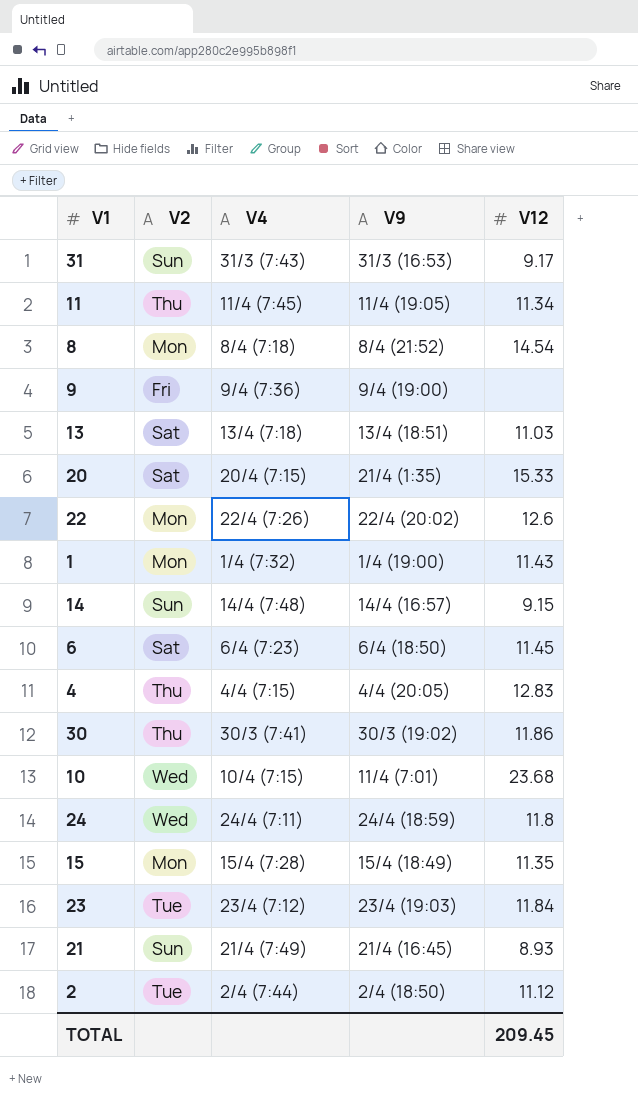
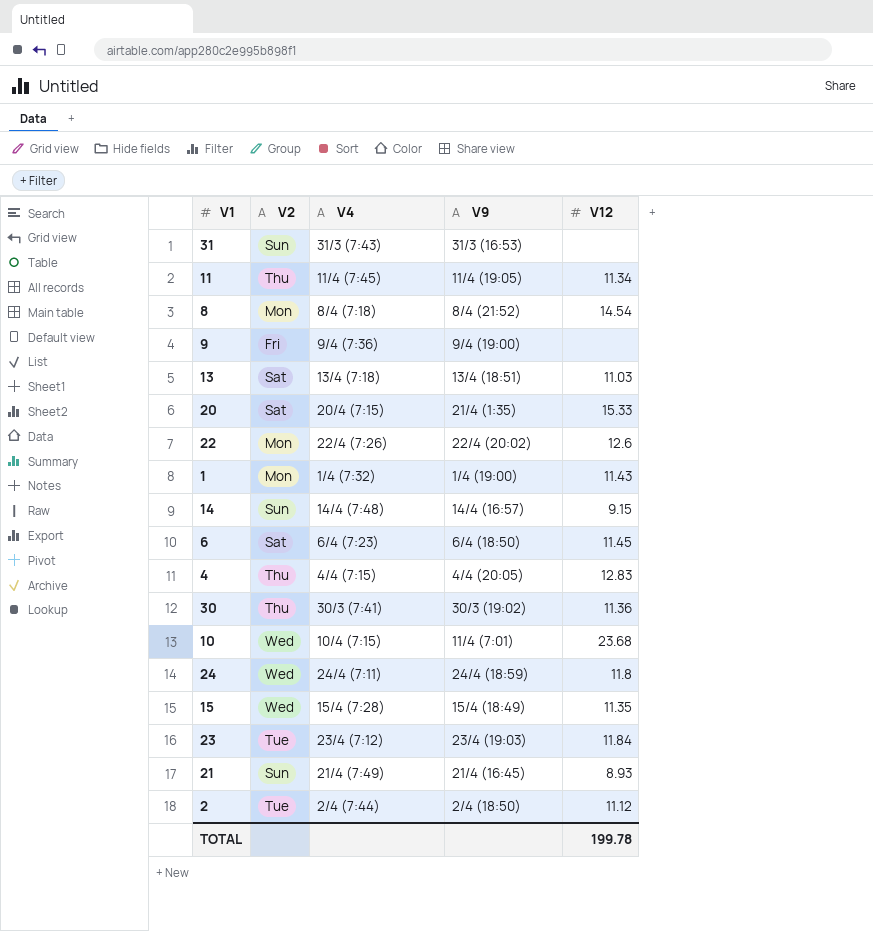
31 | V12: 9.17 -> none
30 | V12: 11.86 -> 11.36
15 | V2: Mon -> Wed
TOTAL | V12: 209.45 -> 199.78

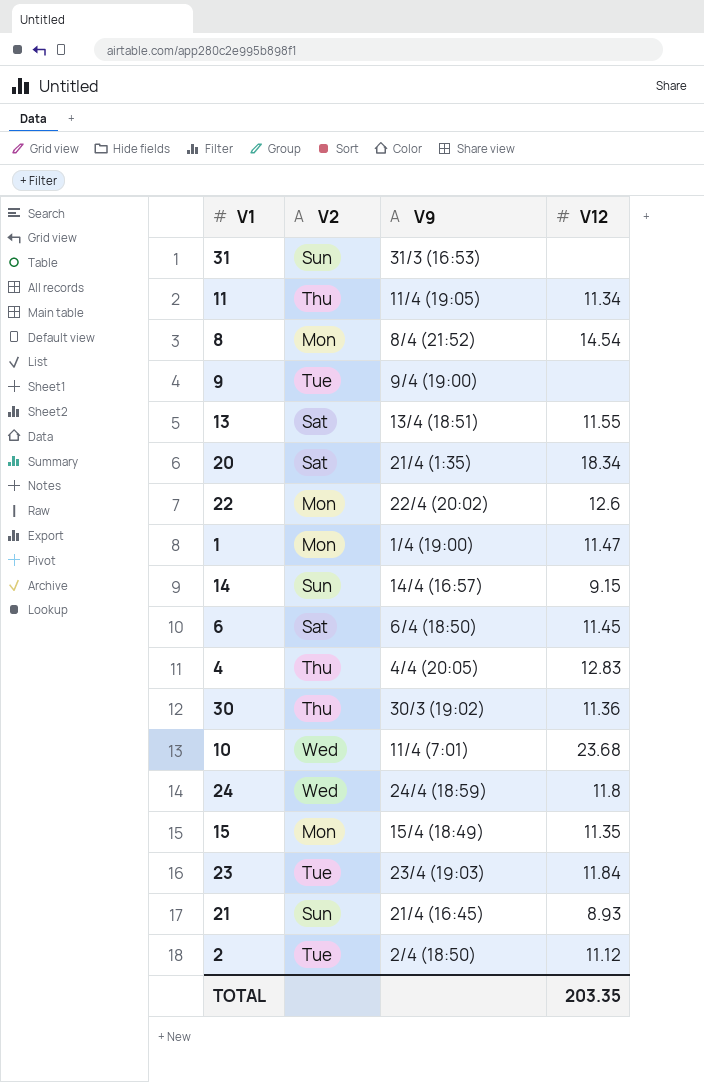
column V4 | position: 3 -> none
9 | V2: Fri -> Tue
13 | V12: 11.03 -> 11.55
20 | V12: 15.33 -> 18.34
1 | V12: 11.43 -> 11.47
15 | V2: Wed -> Mon
TOTAL | V12: 199.78 -> 203.35

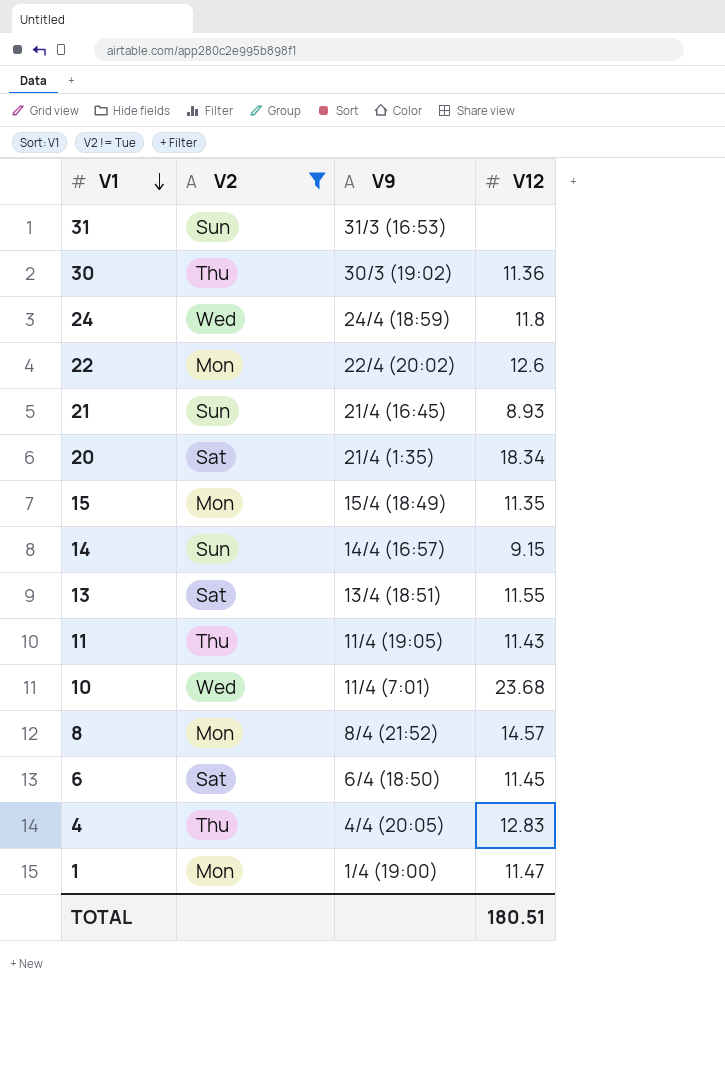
filter: none -> V2 != Tue
row order: none -> V1 descending
11 | V12: 11.34 -> 11.43
8 | V12: 14.54 -> 14.57
TOTAL | V12: 203.35 -> 180.51

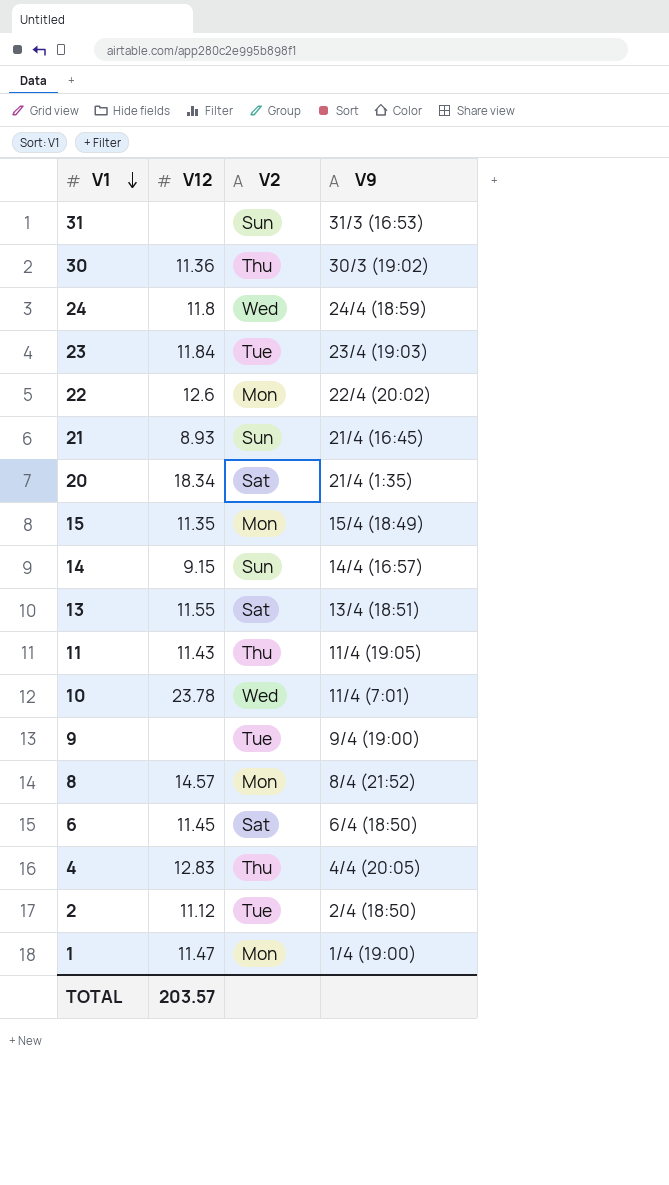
filter: V2 != Tue -> none
column V12 | position: 4 -> 2
10 | V12: 23.68 -> 23.78
TOTAL | V12: 180.51 -> 203.57

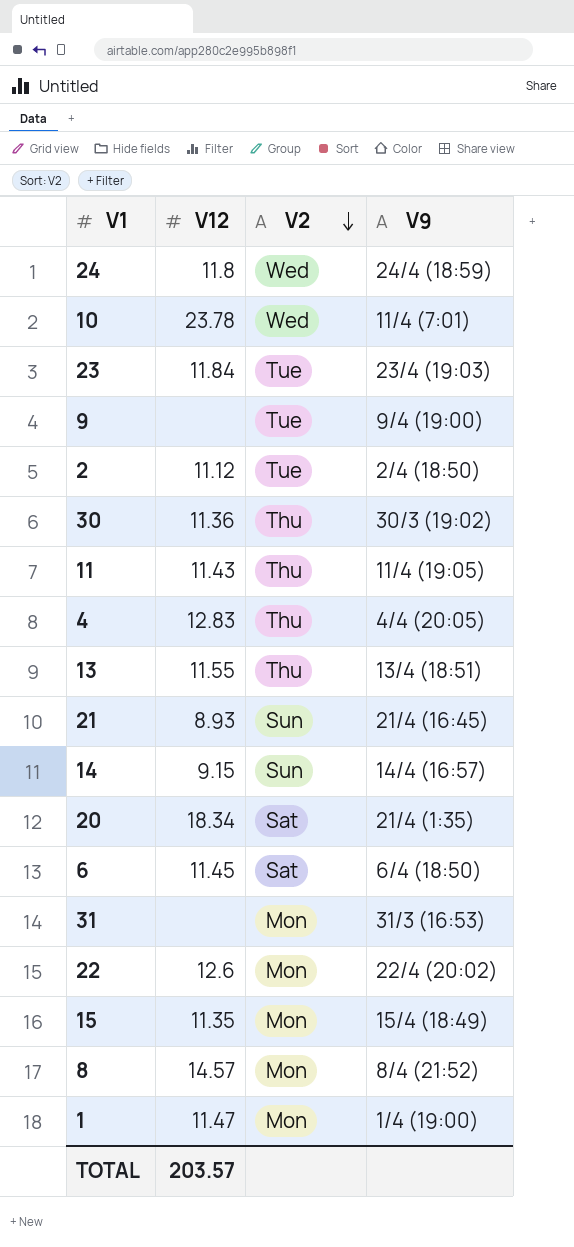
row order: V1 descending -> V2 descending
13 | V2: Sat -> Thu
31 | V2: Sun -> Mon

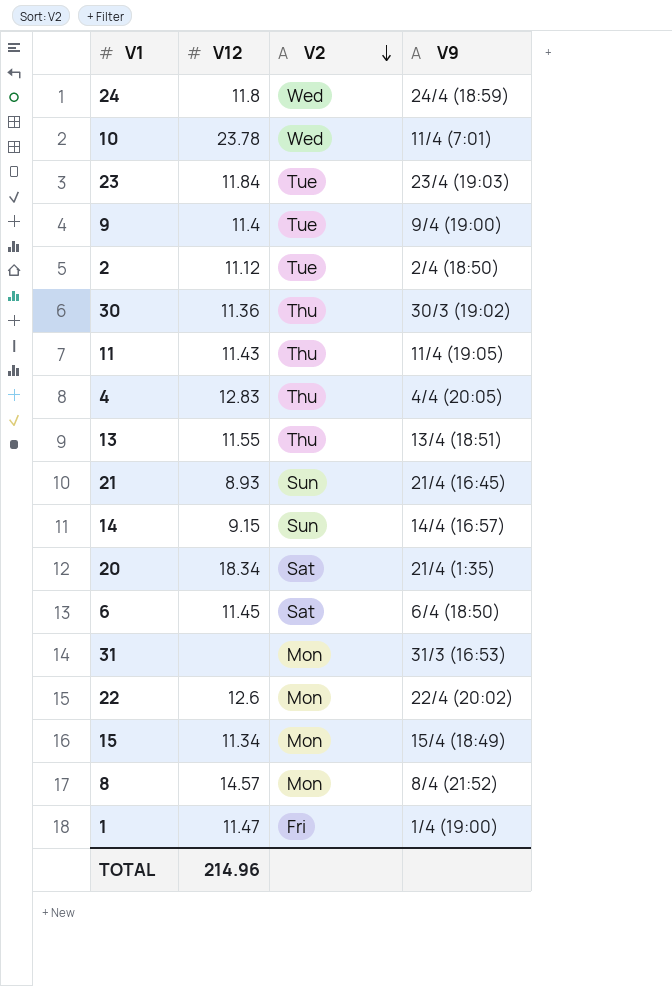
9 | V12: none -> 11.4
15 | V12: 11.35 -> 11.34
1 | V2: Mon -> Fri
TOTAL | V12: 203.57 -> 214.96

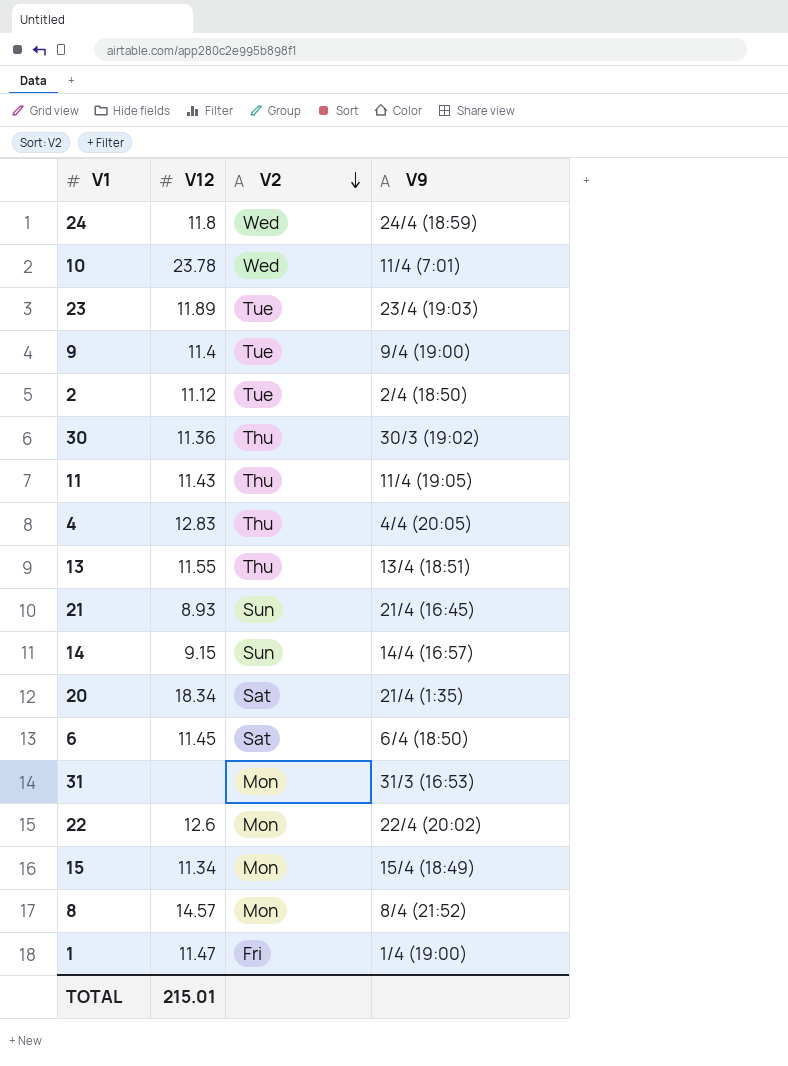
23 | V12: 11.84 -> 11.89
TOTAL | V12: 214.96 -> 215.01

